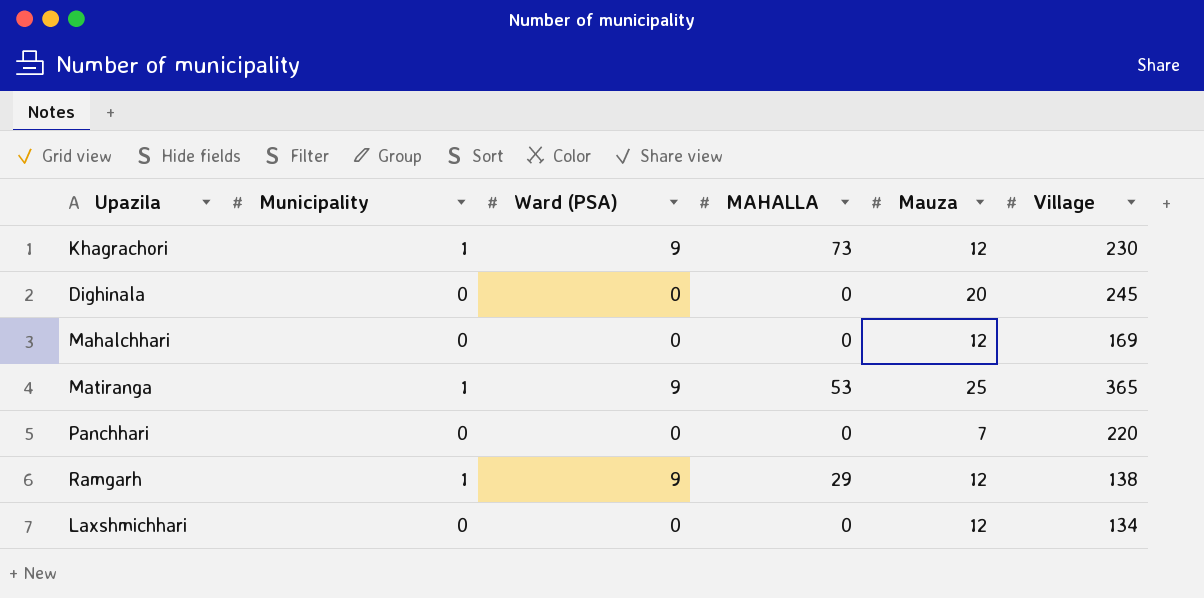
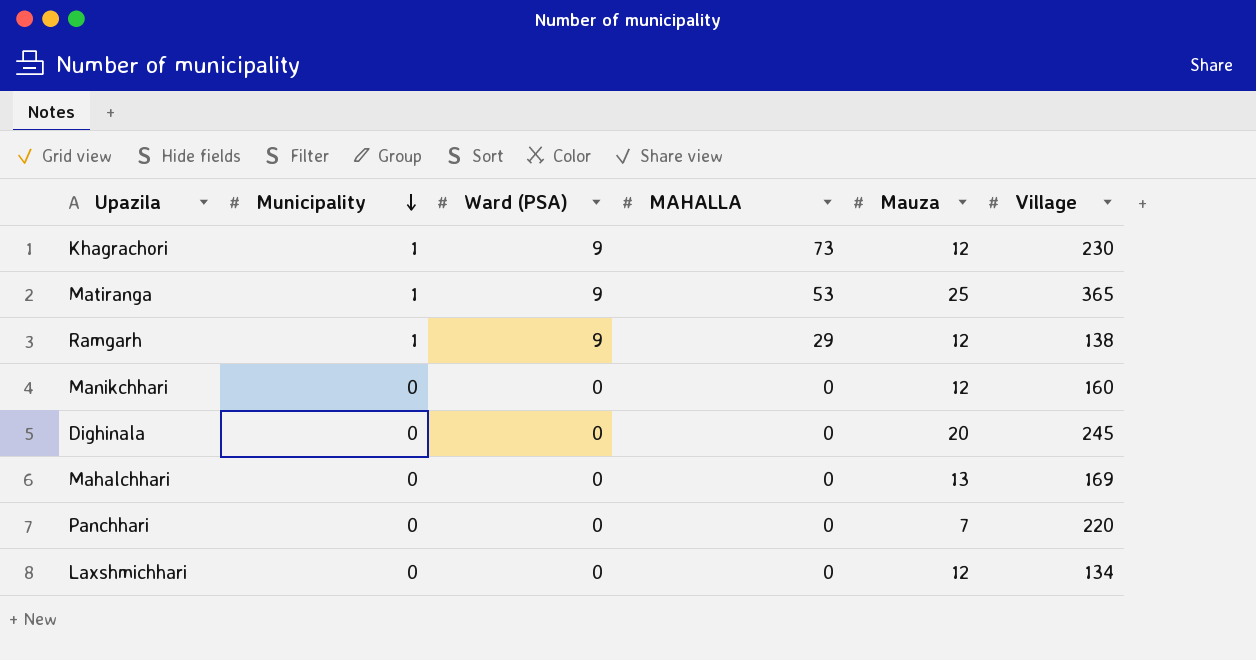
row order: none -> Municipality descending
row Manikchhari: none -> 0 | 0 | 0 | 12 | 160
Mahalchhari | Mauza: 12 -> 13

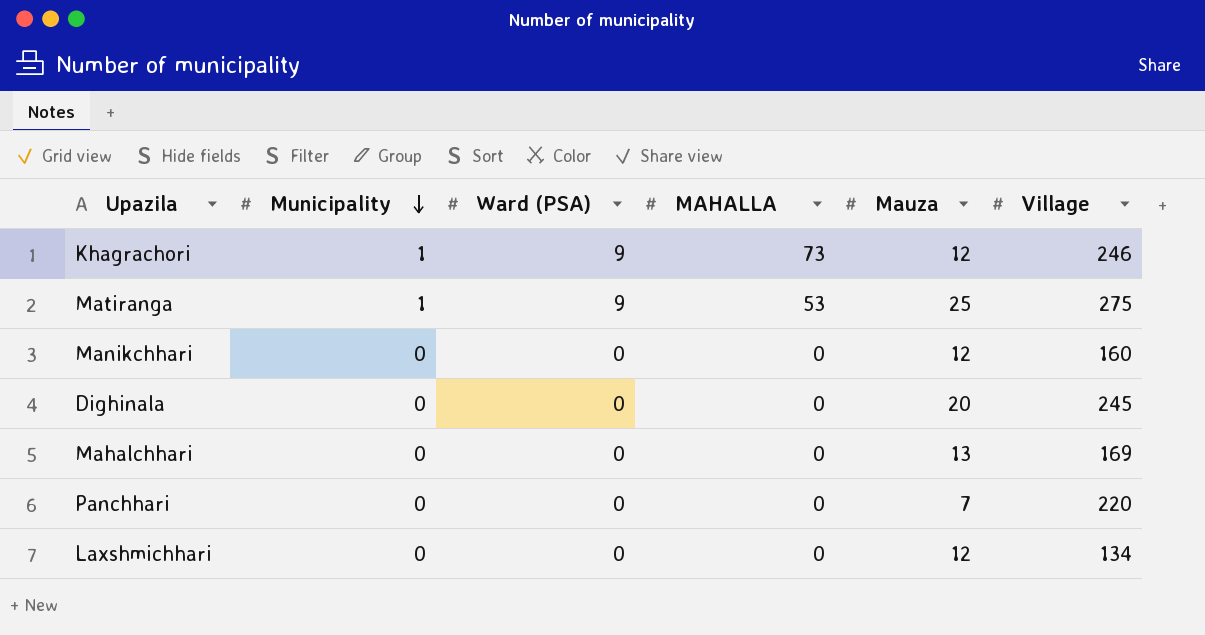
row Ramgarh: 1 | 9 | 29 | 12 | 138 -> none
Khagrachori | Village: 230 -> 246
Matiranga | Village: 365 -> 275

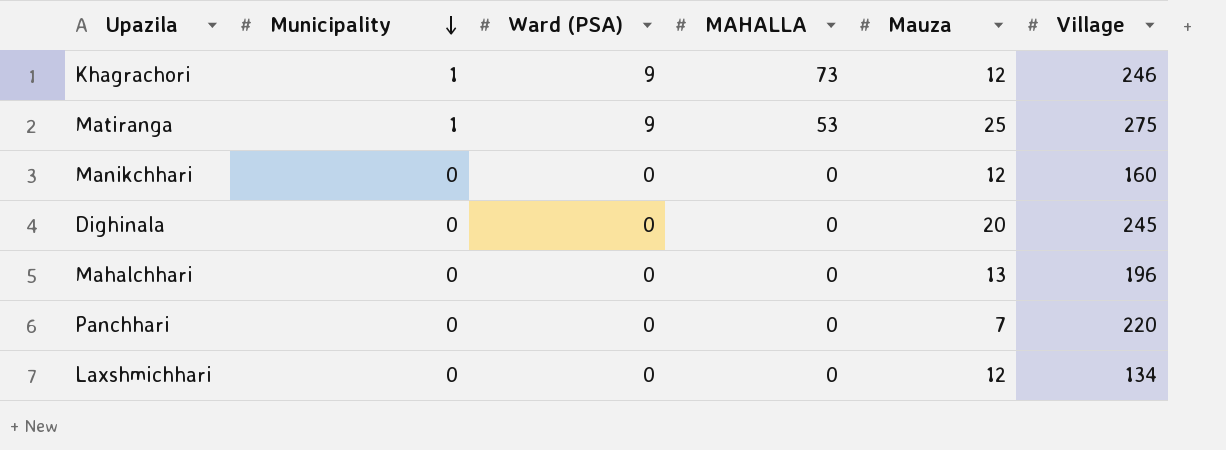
Mahalchhari | Village: 169 -> 196

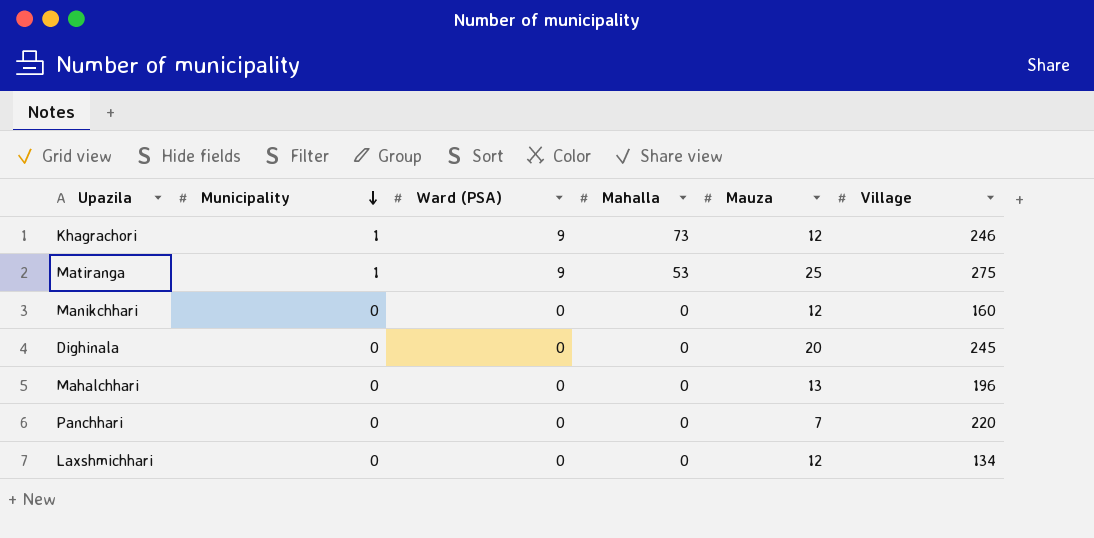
column name: MAHALLA -> Mahalla

